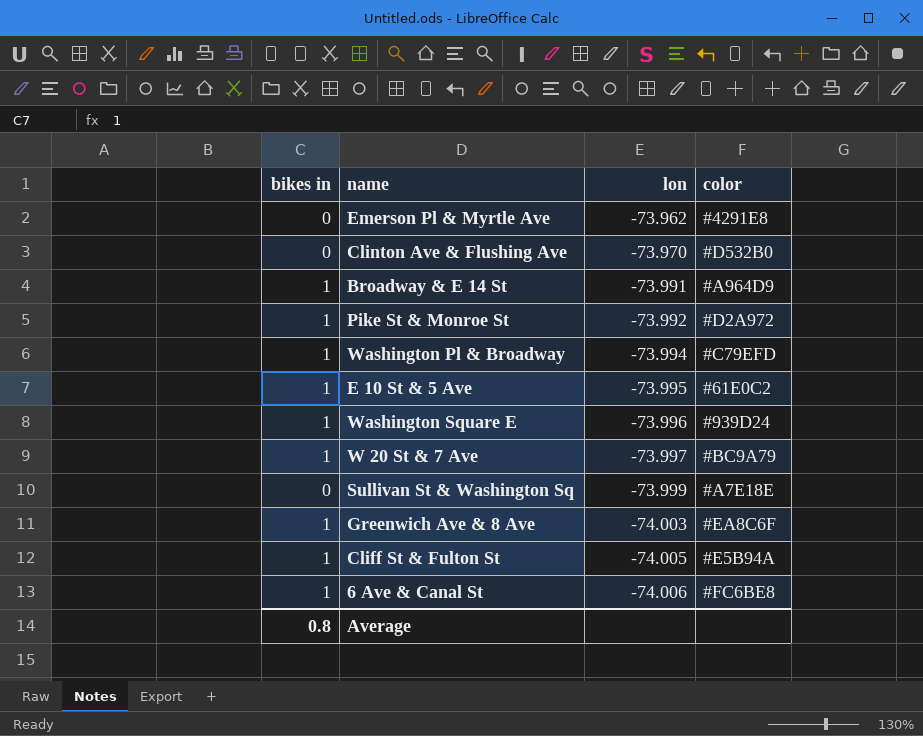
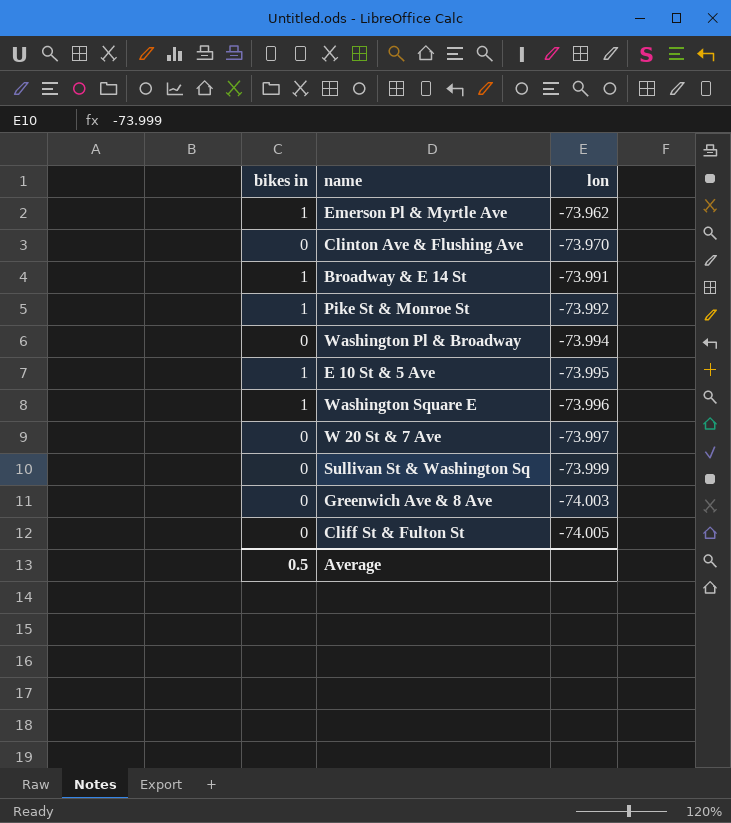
column color | position: 4 -> none
row 6 Ave & Canal St: 1 | -74.006 | #FC6BE8 -> none
Emerson Pl & Myrtle Ave | bikes in: 0 -> 1
Washington Pl & Broadway | bikes in: 1 -> 0
W 20 St & 7 Ave | bikes in: 1 -> 0
Greenwich Ave & 8 Ave | bikes in: 1 -> 0
Cliff St & Fulton St | bikes in: 1 -> 0
Average | bikes in: 0.8 -> 0.5

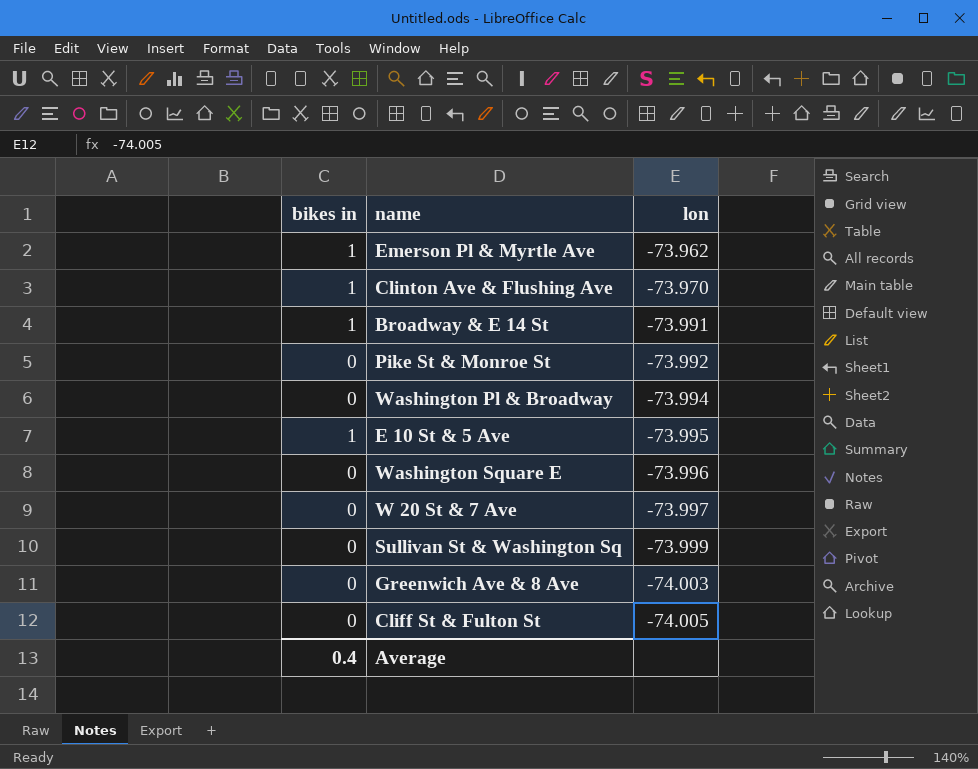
Clinton Ave & Flushing Ave | bikes in: 0 -> 1
Pike St & Monroe St | bikes in: 1 -> 0
Washington Square E | bikes in: 1 -> 0
Average | bikes in: 0.5 -> 0.4

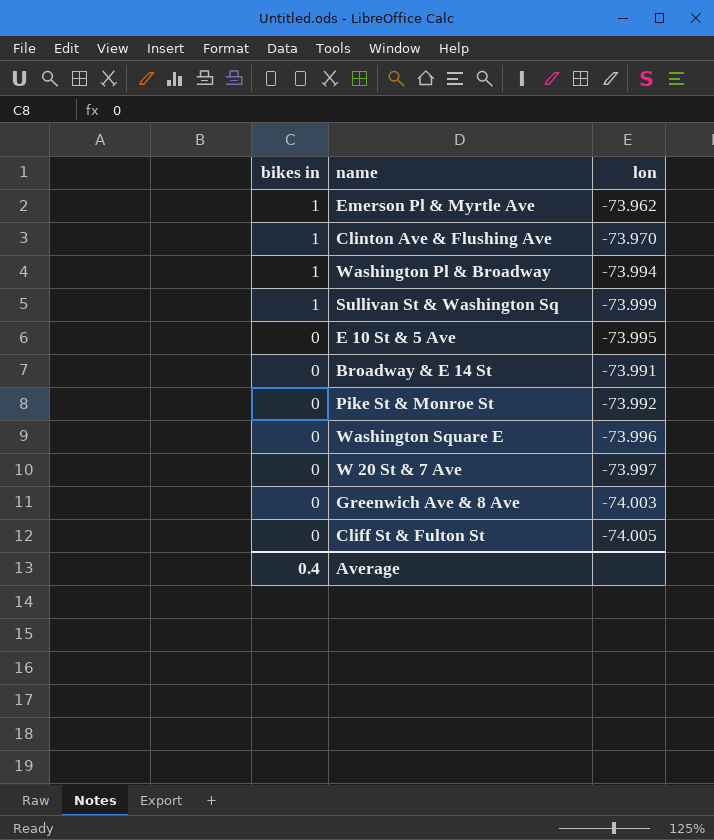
row order: lon descending -> bikes in descending
Washington Pl & Broadway | bikes in: 0 -> 1
Sullivan St & Washington Sq | bikes in: 0 -> 1
E 10 St & 5 Ave | bikes in: 1 -> 0
Broadway & E 14 St | bikes in: 1 -> 0

